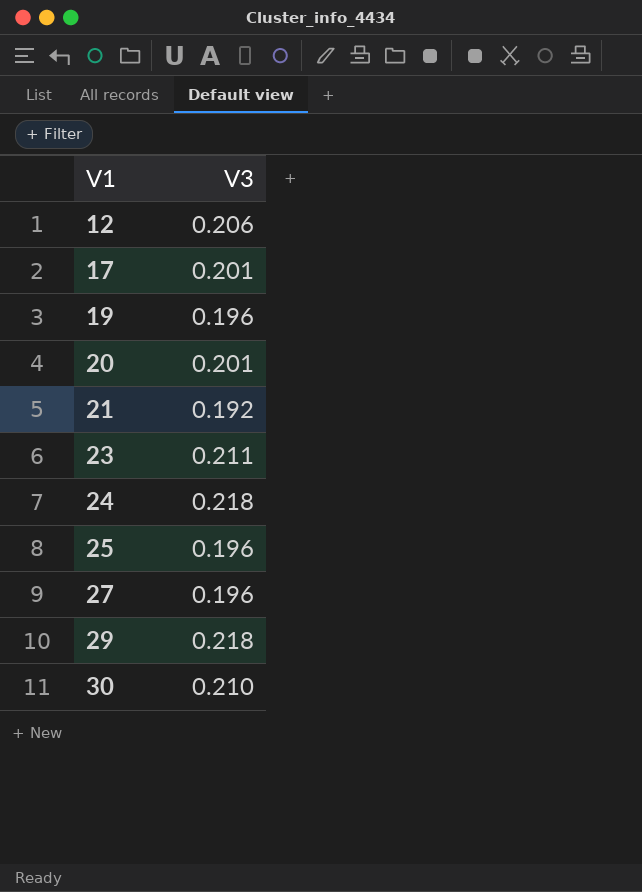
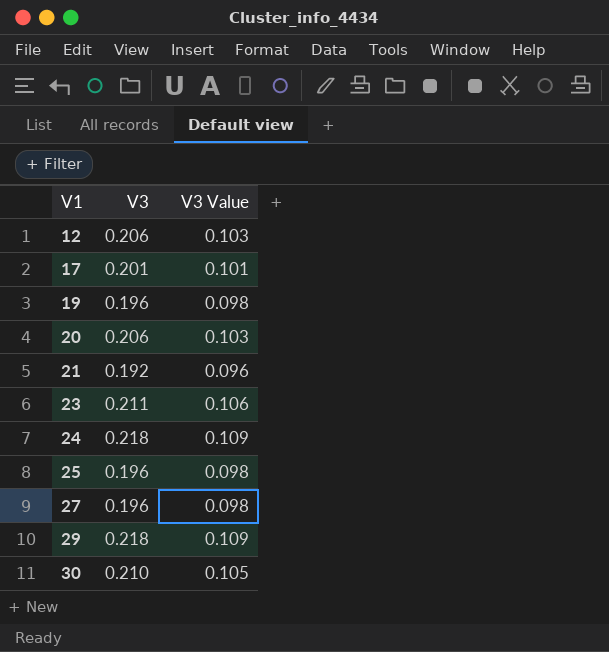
column V3 Value | formula: none -> [V3] * 0.5
20 | V3: 0.201 -> 0.206

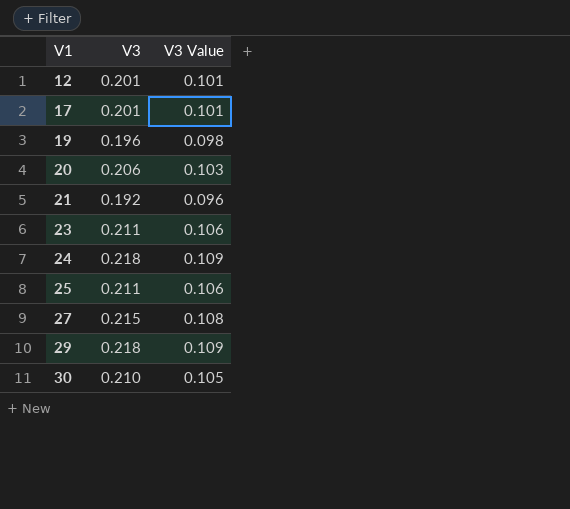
12 | V3: 0.206 -> 0.201
12 | V3 Value: 0.103 -> 0.101
25 | V3: 0.196 -> 0.211
25 | V3 Value: 0.098 -> 0.106
27 | V3: 0.196 -> 0.215
27 | V3 Value: 0.098 -> 0.108

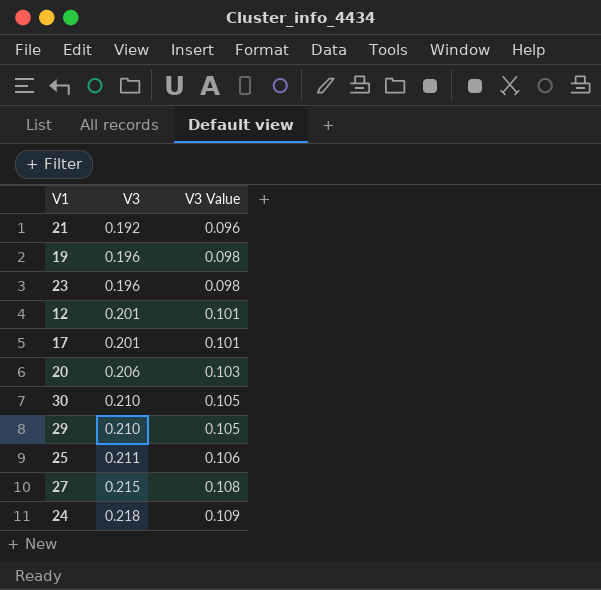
row order: V1 ascending -> V3 ascending
23 | V3: 0.211 -> 0.196
23 | V3 Value: 0.106 -> 0.098
29 | V3: 0.218 -> 0.210
29 | V3 Value: 0.109 -> 0.105

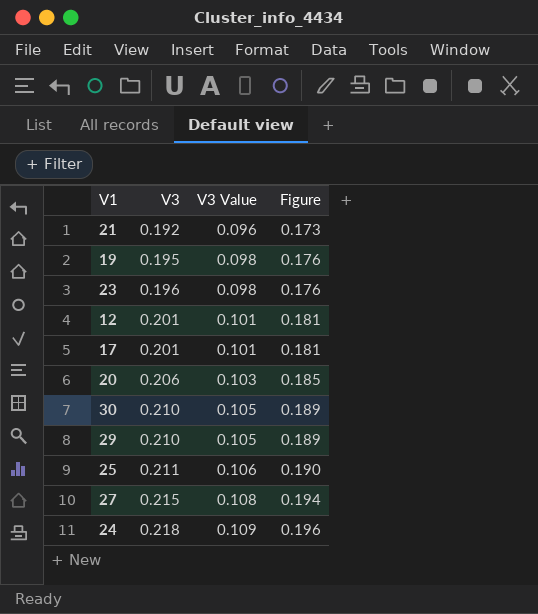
column Figure | formula: none -> [V3] * 0.9
19 | V3: 0.196 -> 0.195

